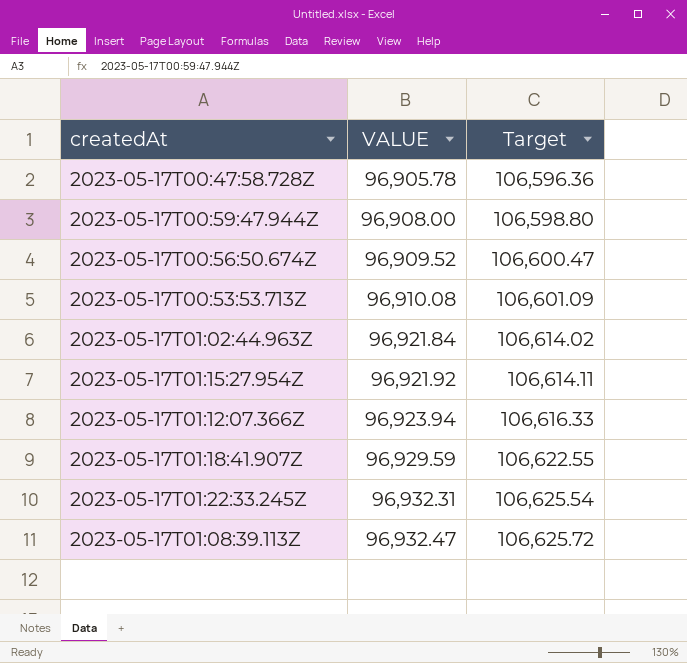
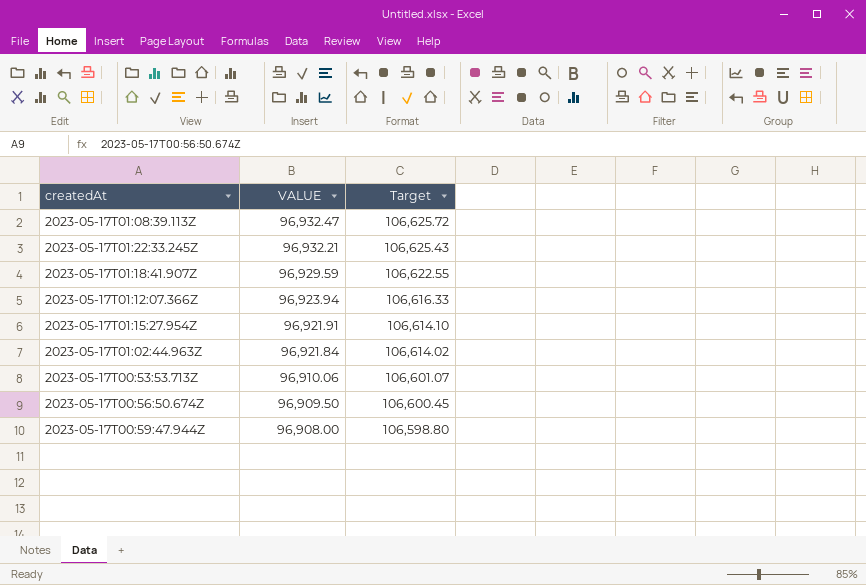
row order: VALUE ascending -> VALUE descending
row 2023-05-17T00:47:58.728Z: 96,905.78 | 106,596.36 -> none
2023-05-17T01:22:33.245Z | VALUE: 96,932.31 -> 96,932.21
2023-05-17T01:22:33.245Z | Target: 106,625.54 -> 106,625.43
2023-05-17T01:15:27.954Z | VALUE: 96,921.92 -> 96,921.91
2023-05-17T01:15:27.954Z | Target: 106,614.11 -> 106,614.10
2023-05-17T00:53:53.713Z | VALUE: 96,910.08 -> 96,910.06
2023-05-17T00:53:53.713Z | Target: 106,601.09 -> 106,601.07
2023-05-17T00:56:50.674Z | VALUE: 96,909.52 -> 96,909.50
2023-05-17T00:56:50.674Z | Target: 106,600.47 -> 106,600.45

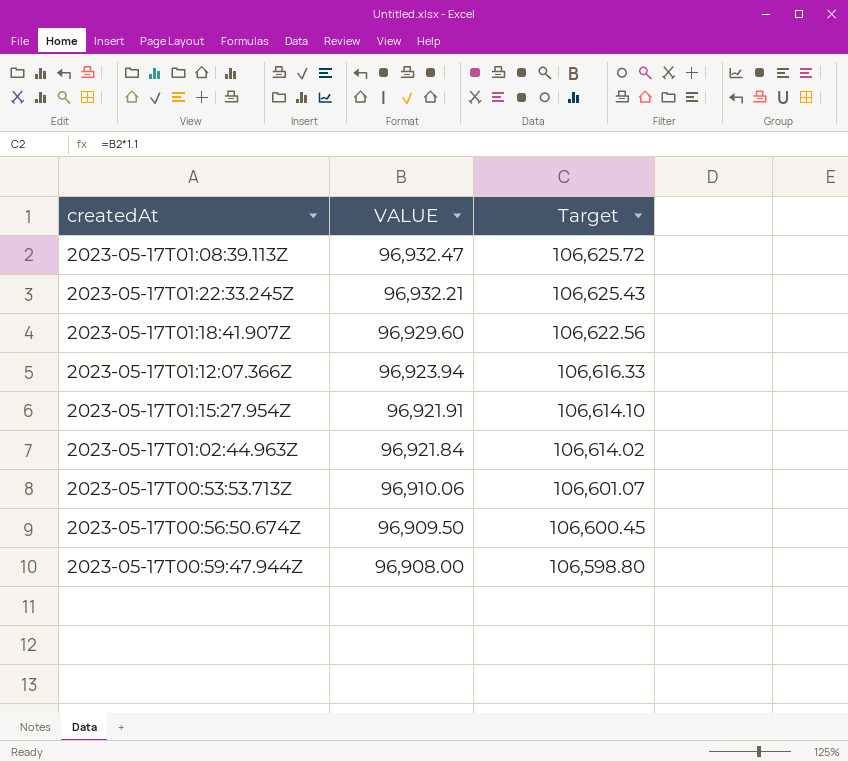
2023-05-17T01:18:41.907Z | VALUE: 96,929.59 -> 96,929.60
2023-05-17T01:18:41.907Z | Target: 106,622.55 -> 106,622.56

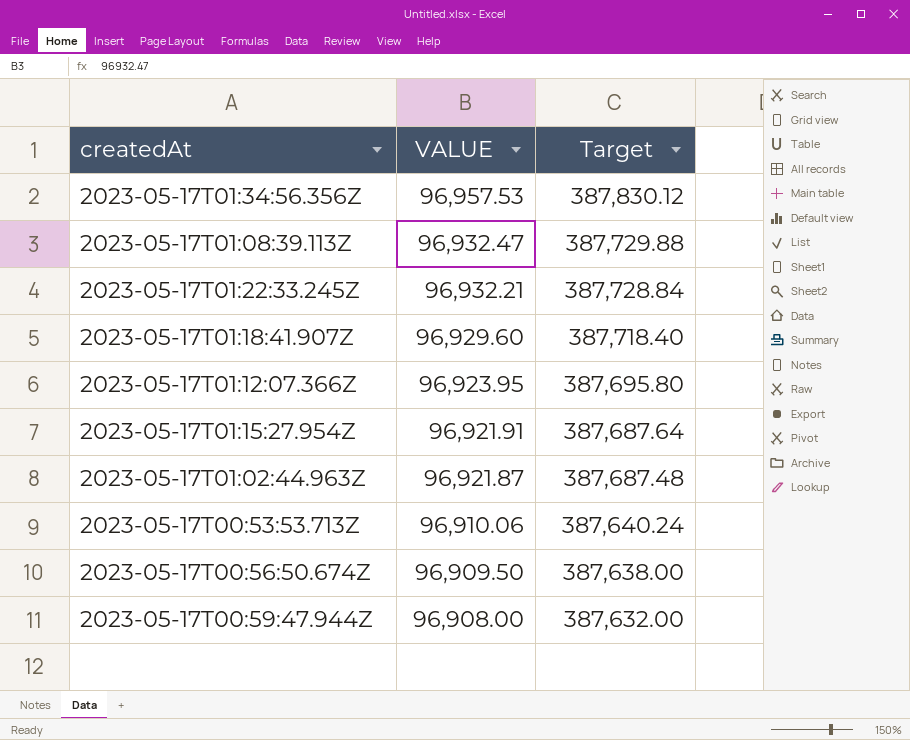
column Target | formula: [VALUE] * 1.1 -> [VALUE] * 4
row 2023-05-17T01:34:56.356Z: none -> 96,957.53 | 387,830.12
2023-05-17T01:12:07.366Z | VALUE: 96,923.94 -> 96,923.95
2023-05-17T01:02:44.963Z | VALUE: 96,921.84 -> 96,921.87

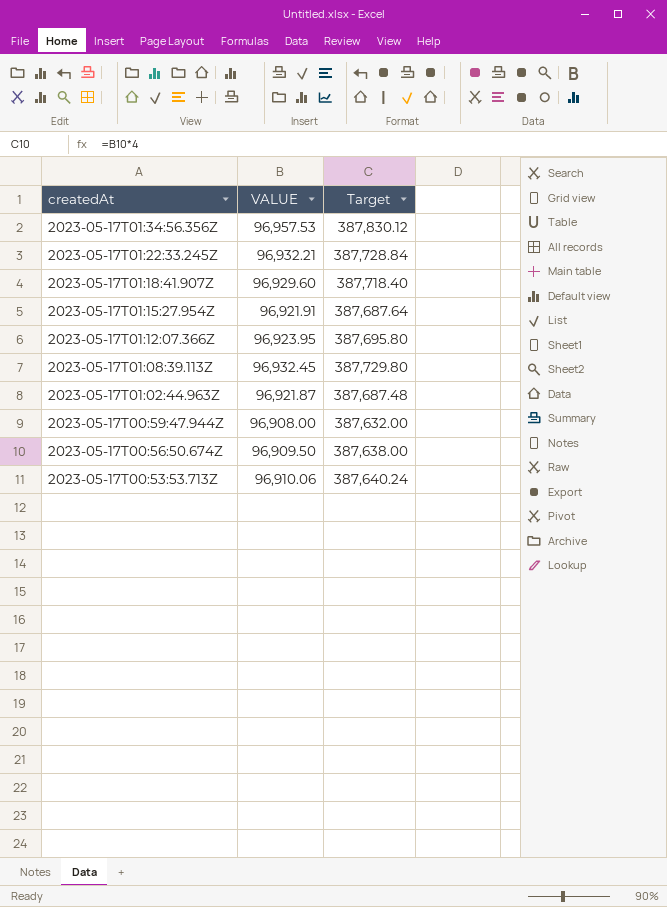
row order: VALUE descending -> createdAt descending
2023-05-17T01:08:39.113Z | VALUE: 96,932.47 -> 96,932.45
2023-05-17T01:08:39.113Z | Target: 387,729.88 -> 387,729.80

